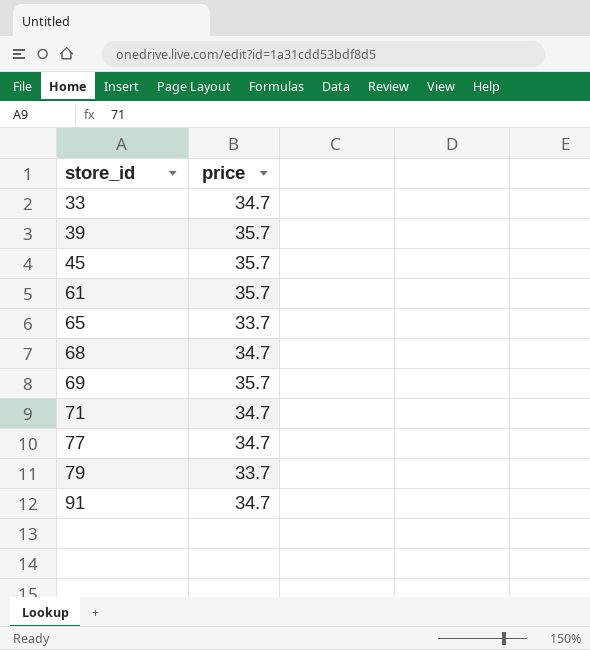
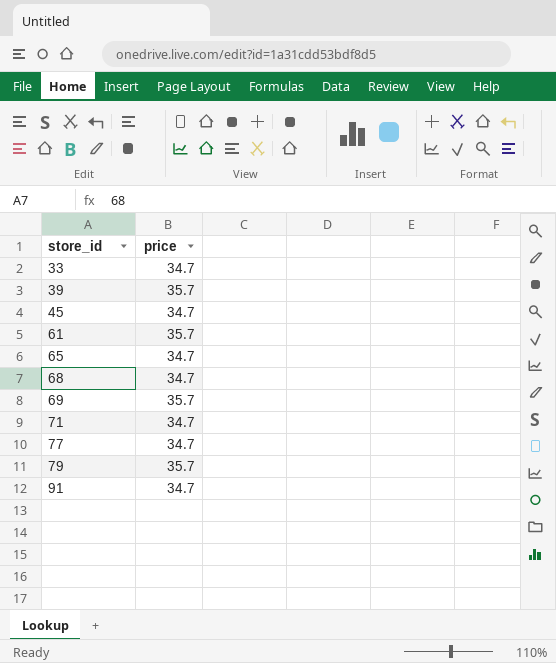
45 | price: 35.7 -> 34.7
65 | price: 33.7 -> 34.7
79 | price: 33.7 -> 35.7

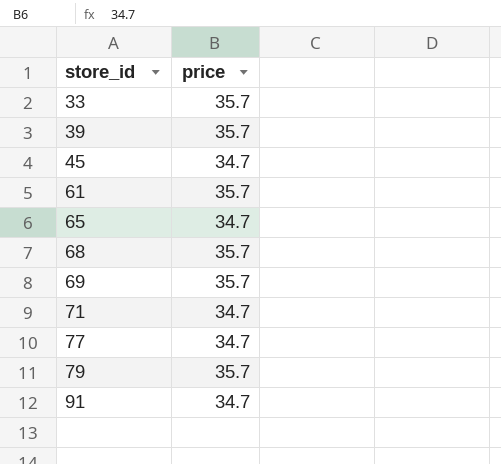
33 | price: 34.7 -> 35.7
68 | price: 34.7 -> 35.7

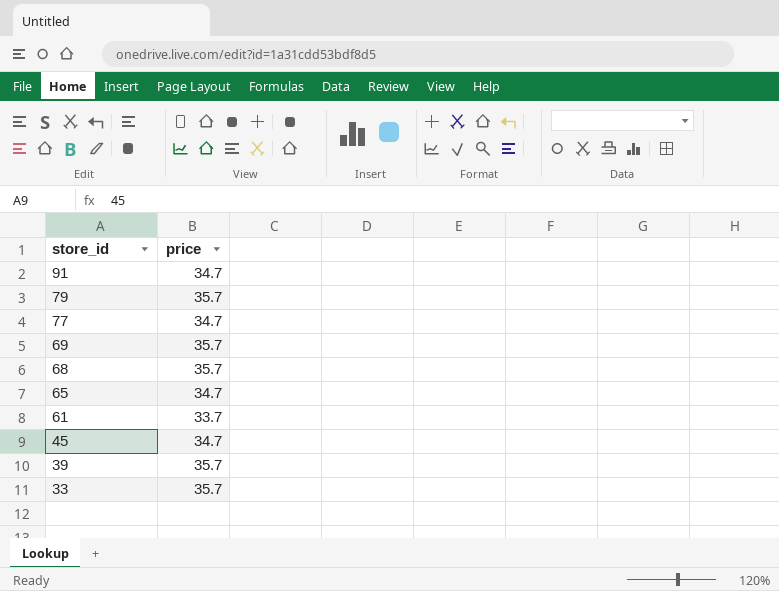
row order: store_id ascending -> store_id descending
row 71: 34.7 -> none
61 | price: 35.7 -> 33.7

